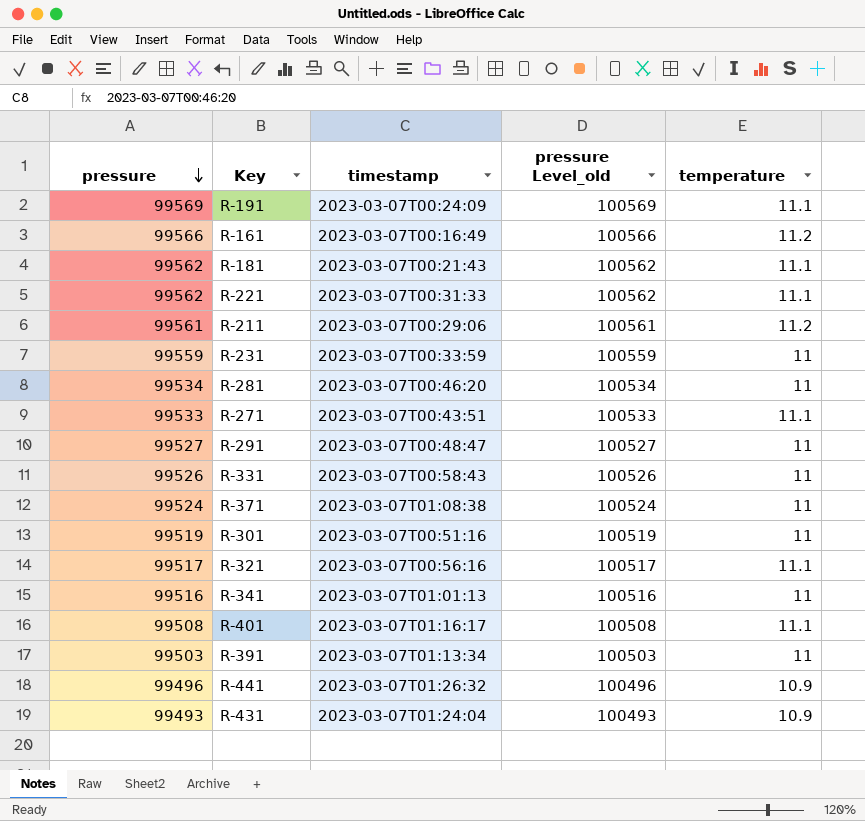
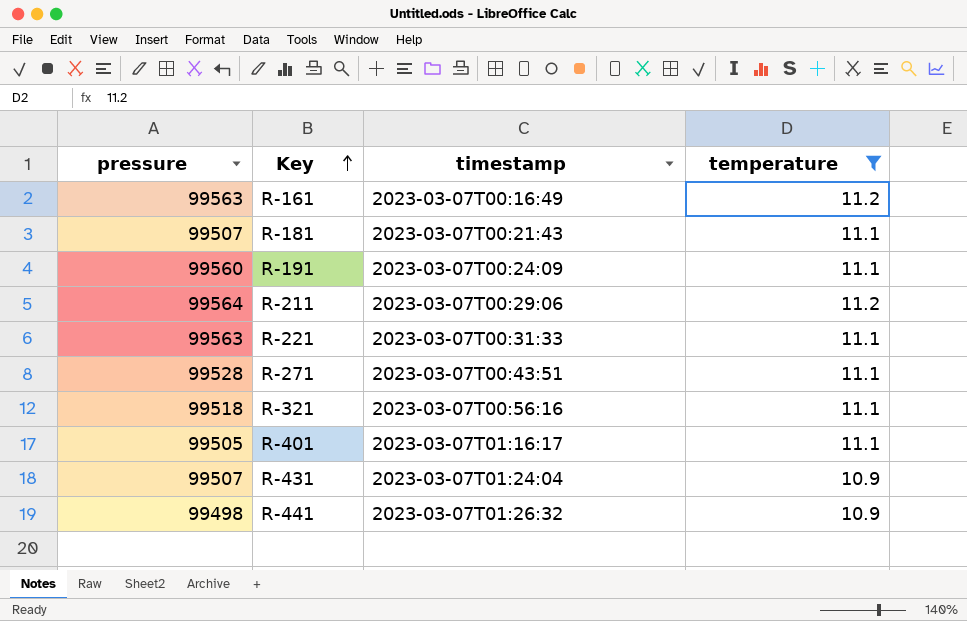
filter: none -> temperature != 11
row order: pressure descending -> Key ascending
column pressure Level_old | formula: [pressure] + 1000 -> none
R-161 | pressure: 99566 -> 99563
R-181 | pressure: 99562 -> 99507
R-191 | pressure: 99569 -> 99560
R-211 | pressure: 99561 -> 99564
R-221 | pressure: 99562 -> 99563
R-271 | pressure: 99533 -> 99528
R-321 | pressure: 99517 -> 99518
R-401 | pressure: 99508 -> 99505
R-431 | pressure: 99493 -> 99507
R-441 | pressure: 99496 -> 99498

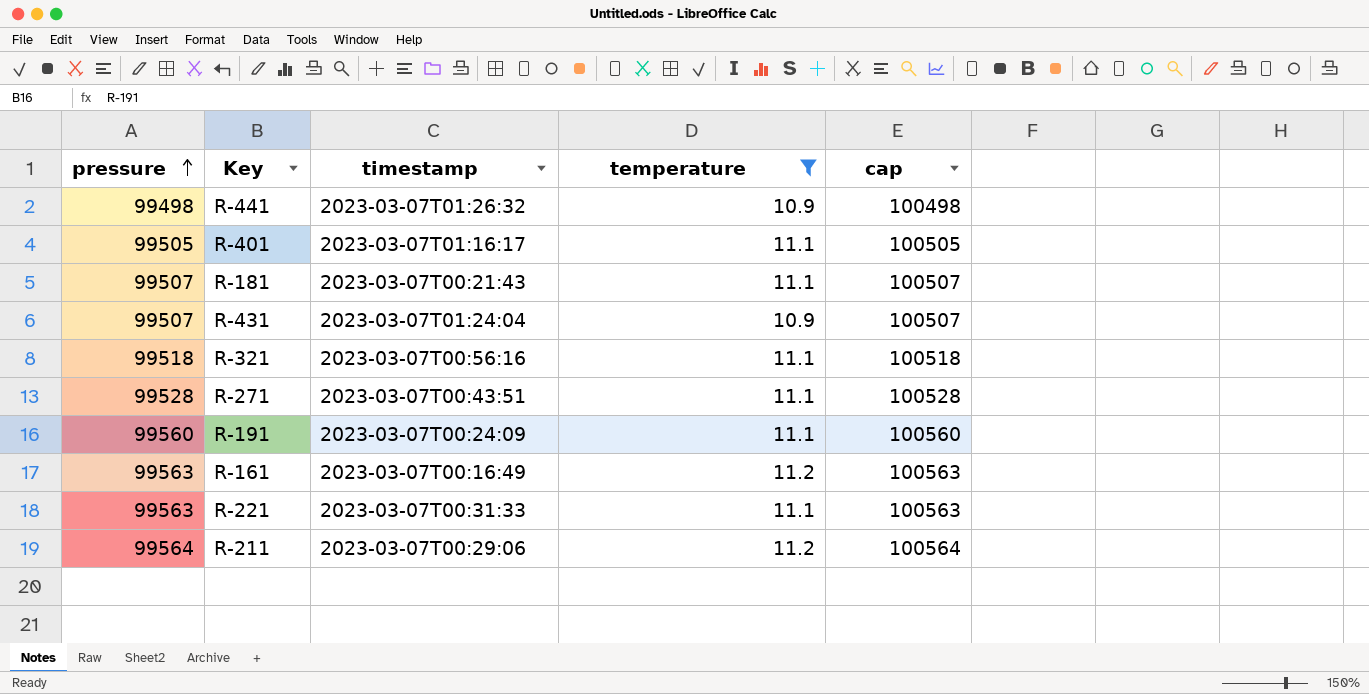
row order: Key ascending -> pressure ascending
column cap | formula: none -> [pressure] + 1000

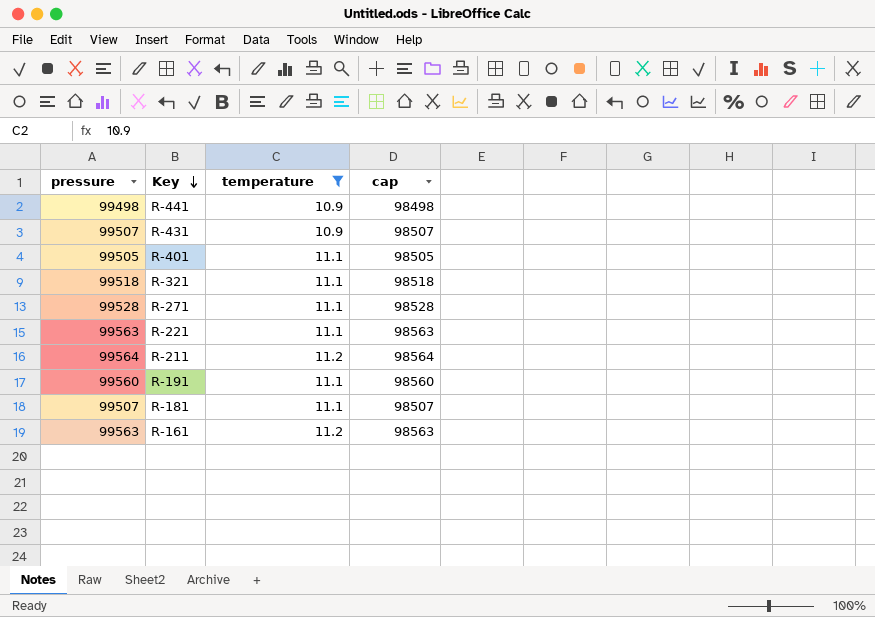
row order: pressure ascending -> Key descending
column timestamp | position: 3 -> none
column cap | formula: [pressure] + 1000 -> [pressure] - 1000

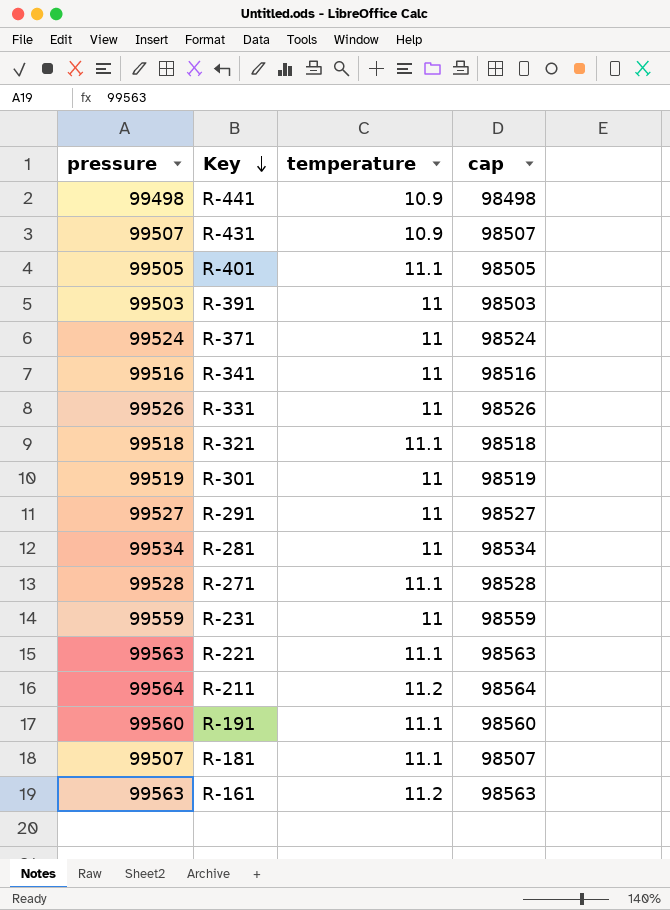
filter: temperature != 11 -> none

